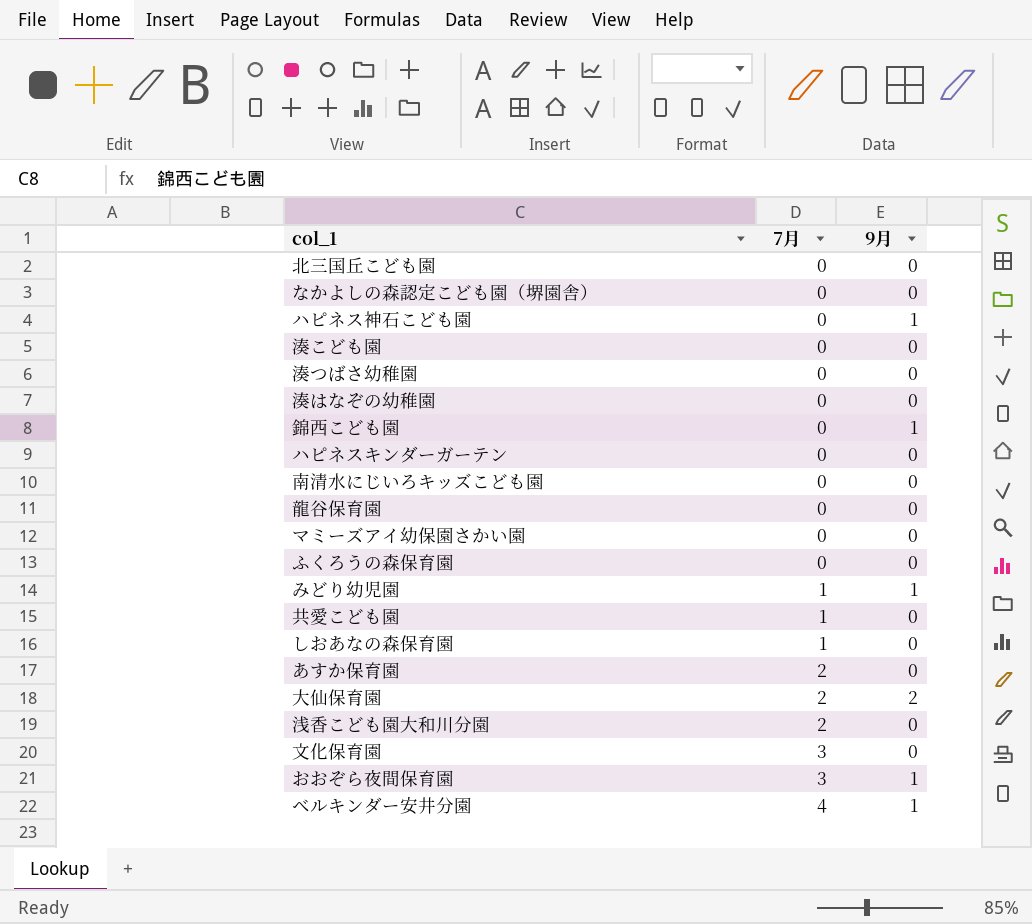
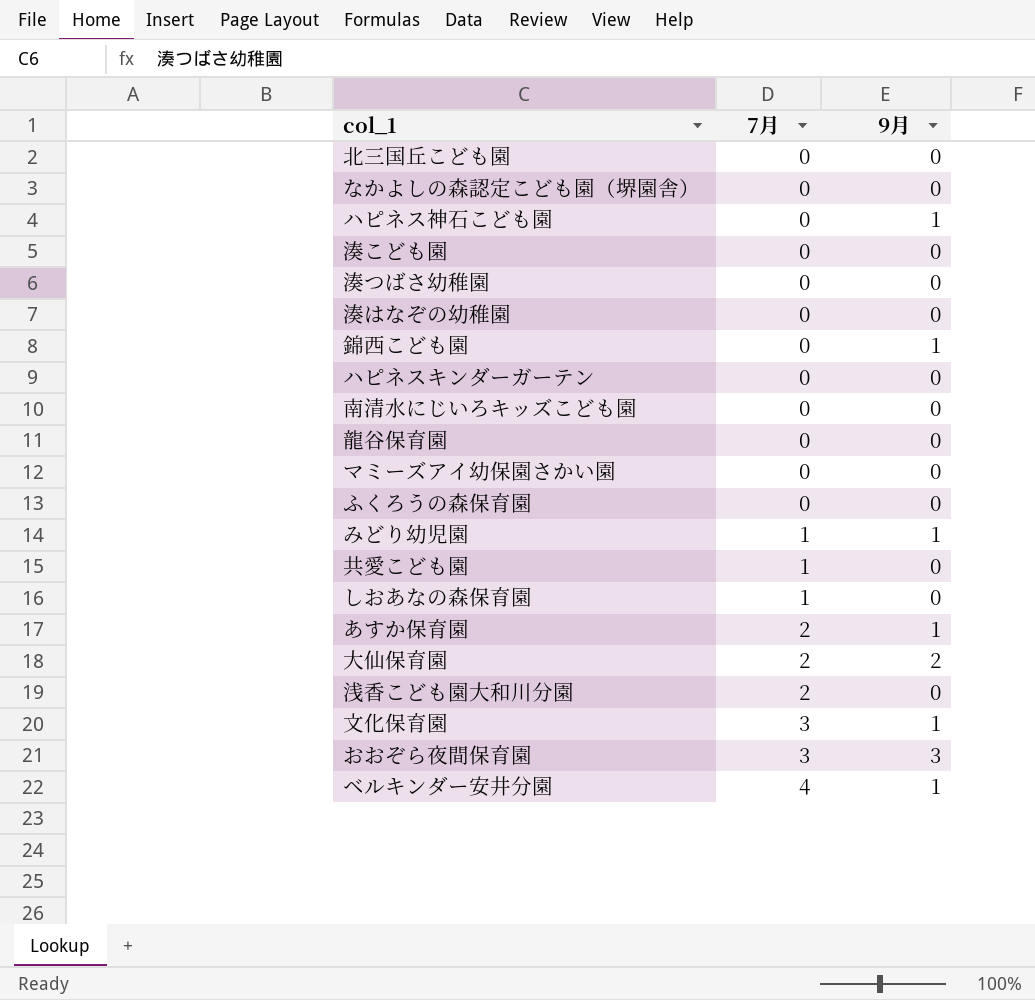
あすか保育園 | 9月: 0 -> 1
文化保育園 | 9月: 0 -> 1
おおぞら夜間保育園 | 9月: 1 -> 3

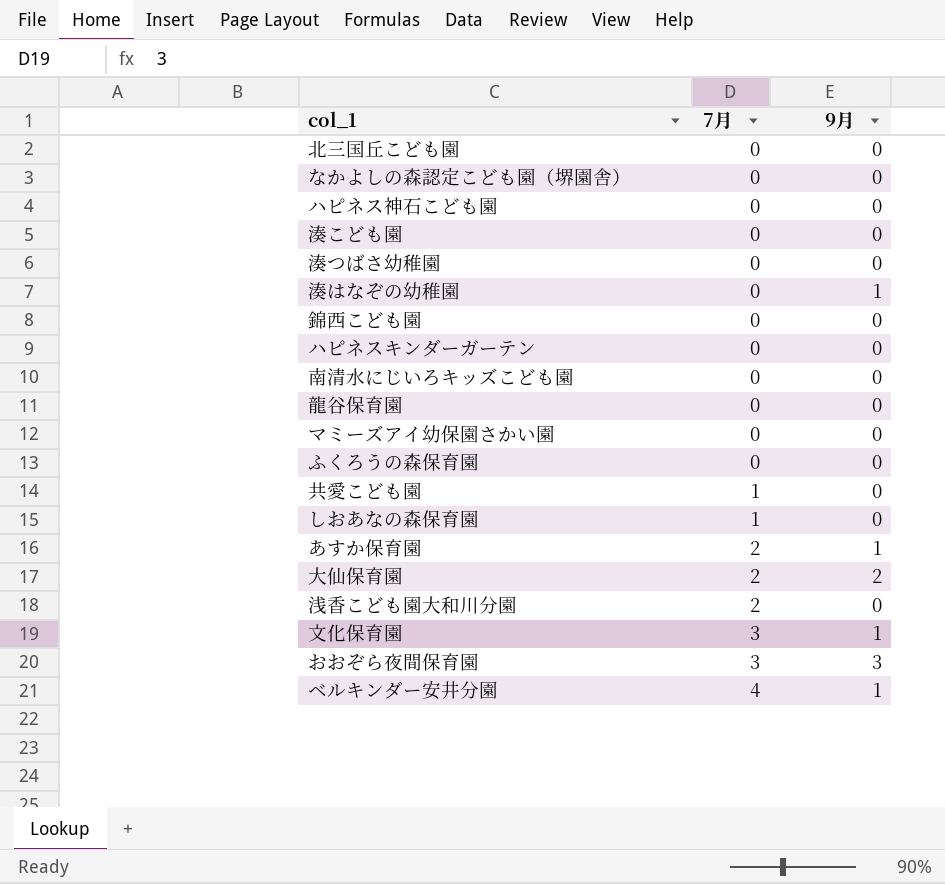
row みどり幼児園: 1 | 1 -> none
ハピネス神石こども園 | 9月: 1 -> 0
湊はなぞの幼稚園 | 9月: 0 -> 1
錦西こども園 | 9月: 1 -> 0

